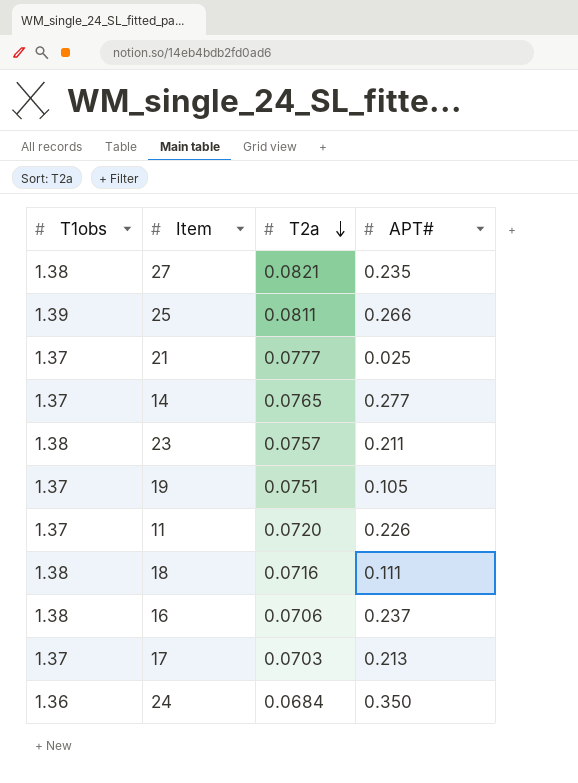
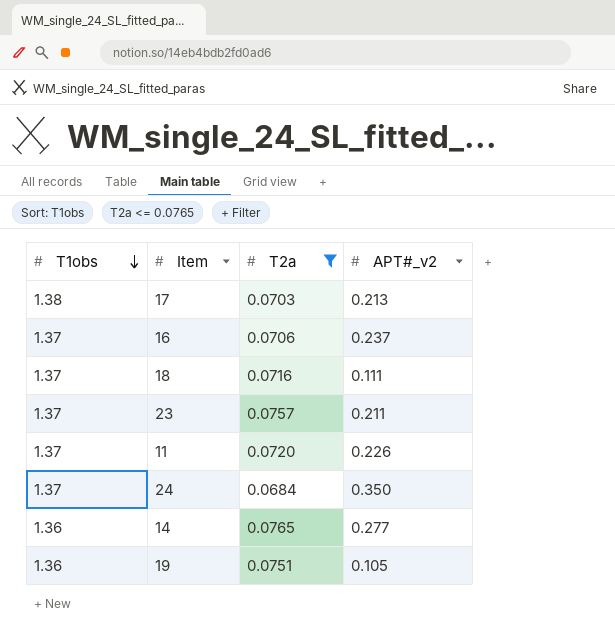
filter: none -> T2a <= 0.0765
row order: T2a descending -> T1obs descending
column name: APT# -> APT#_v2
17 | T1obs: 1.37 -> 1.38
16 | T1obs: 1.38 -> 1.37
18 | T1obs: 1.38 -> 1.37
23 | T1obs: 1.38 -> 1.37
24 | T1obs: 1.36 -> 1.37
14 | T1obs: 1.37 -> 1.36
19 | T1obs: 1.37 -> 1.36

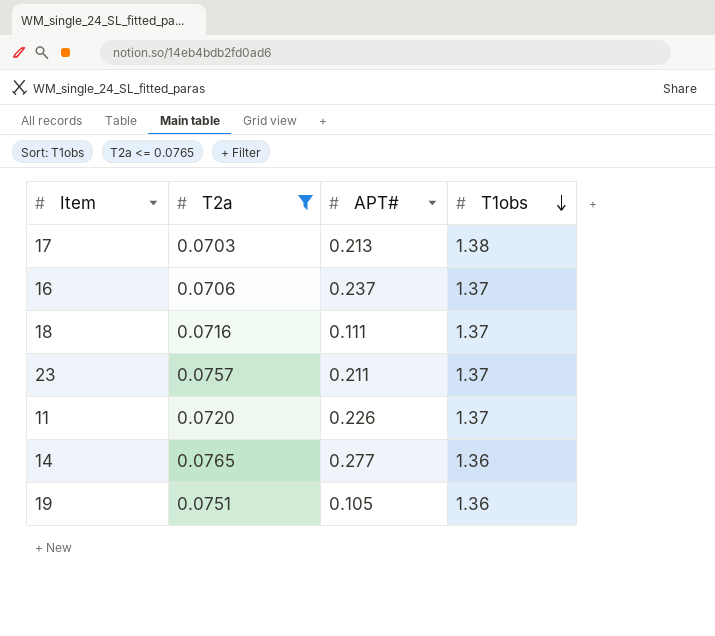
column name: APT#_v2 -> APT#
column T1obs | position: 1 -> 4
row 24: 1.37 | 0.0684 | 0.350 -> none

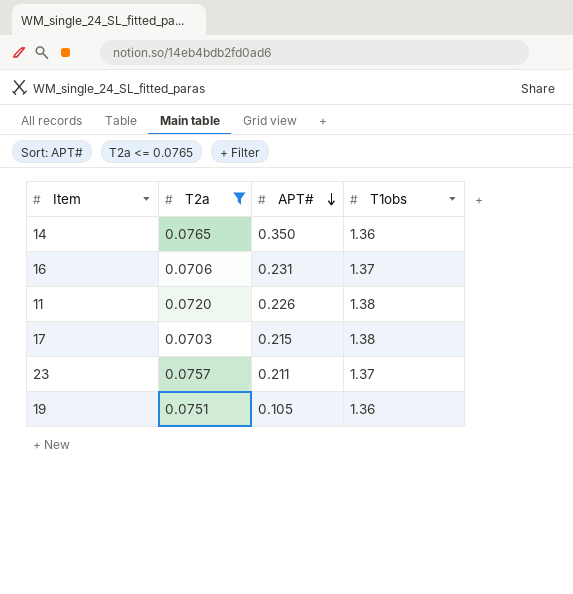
row order: T1obs descending -> APT# descending
row 18: 0.0716 | 0.111 | 1.37 -> none
14 | APT#: 0.277 -> 0.350
16 | APT#: 0.237 -> 0.231
11 | T1obs: 1.37 -> 1.38
17 | APT#: 0.213 -> 0.215

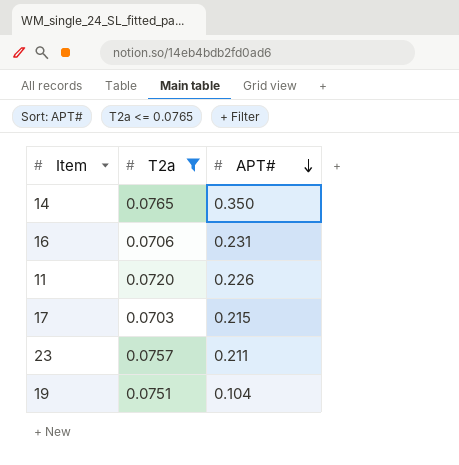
column T1obs | position: 4 -> none
19 | APT#: 0.105 -> 0.104

